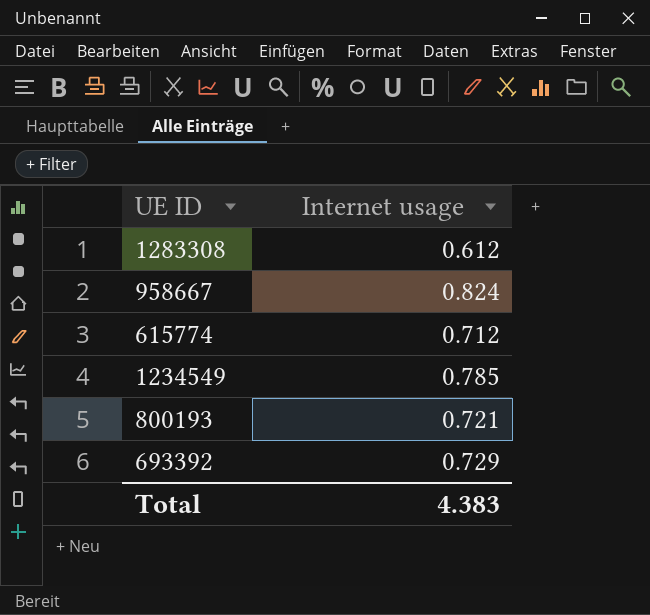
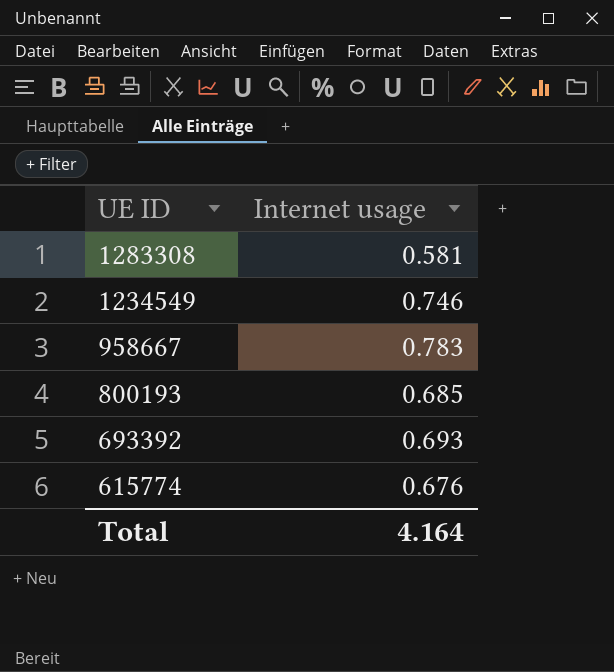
row order: none -> UE ID descending
1283308 | Internet usage: 0.612 -> 0.581
1234549 | Internet usage: 0.785 -> 0.746
958667 | Internet usage: 0.824 -> 0.783
800193 | Internet usage: 0.721 -> 0.685
693392 | Internet usage: 0.729 -> 0.693
615774 | Internet usage: 0.712 -> 0.676
Total | Internet usage: 4.383 -> 4.164

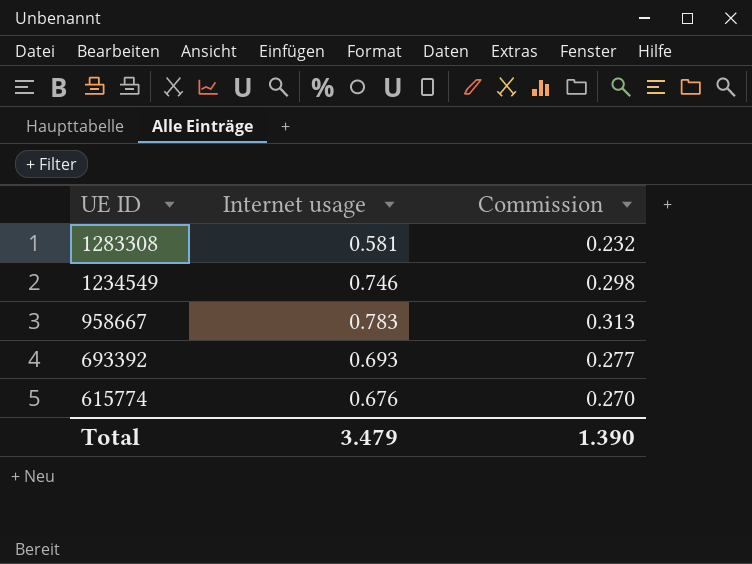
column Commission | formula: none -> [Internet usage] * 0.4
row 800193: 0.685 -> none
Total | Internet usage: 4.164 -> 3.479

